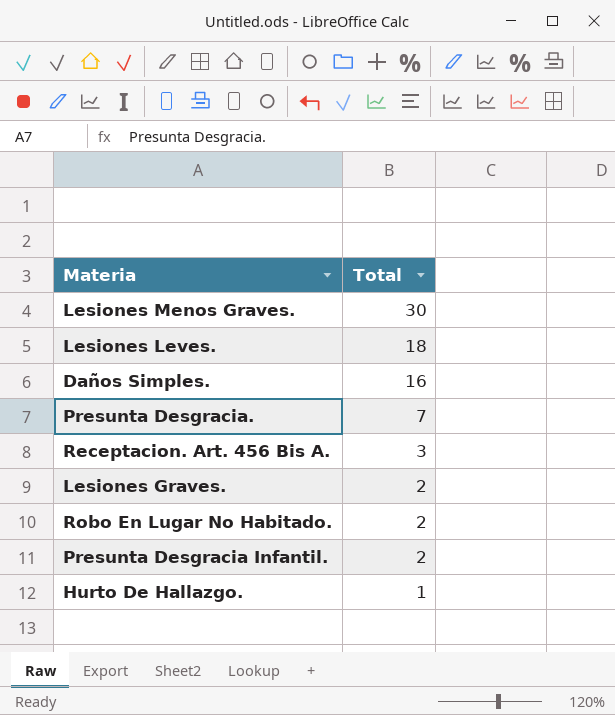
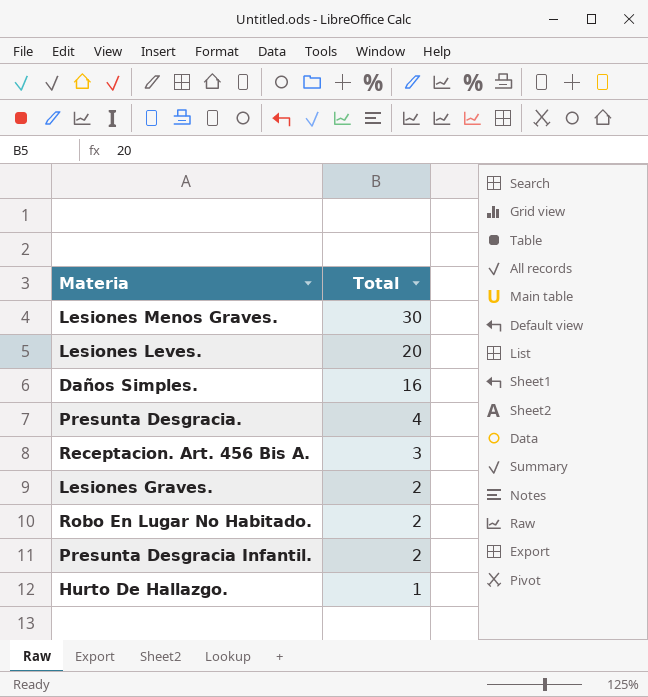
Lesiones Leves. | Total: 18 -> 20
Presunta Desgracia. | Total: 7 -> 4

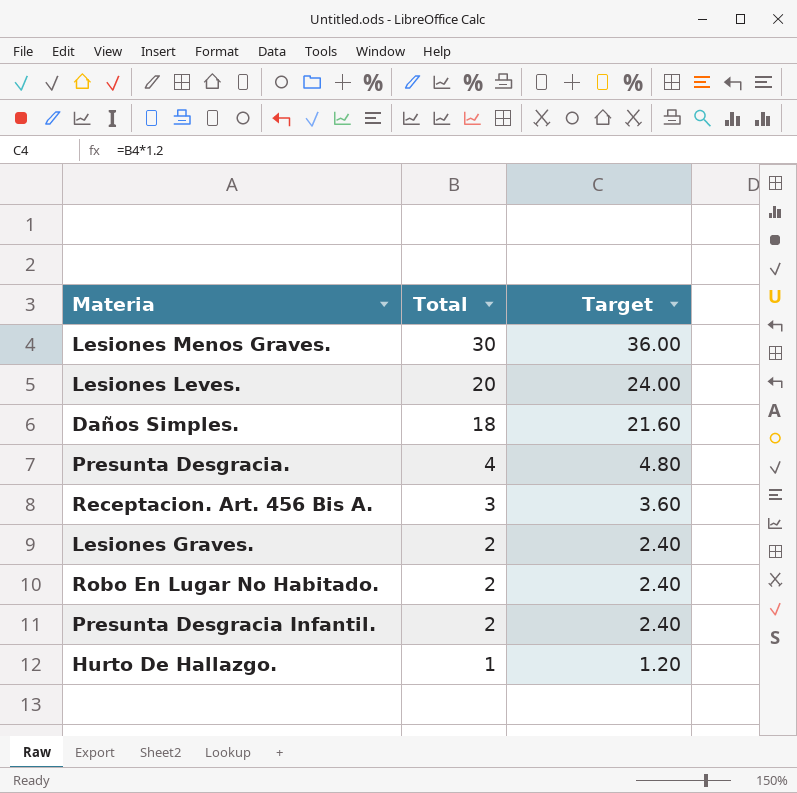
column Target | formula: none -> [Total] * 1.2
Daños Simples. | Total: 16 -> 18

